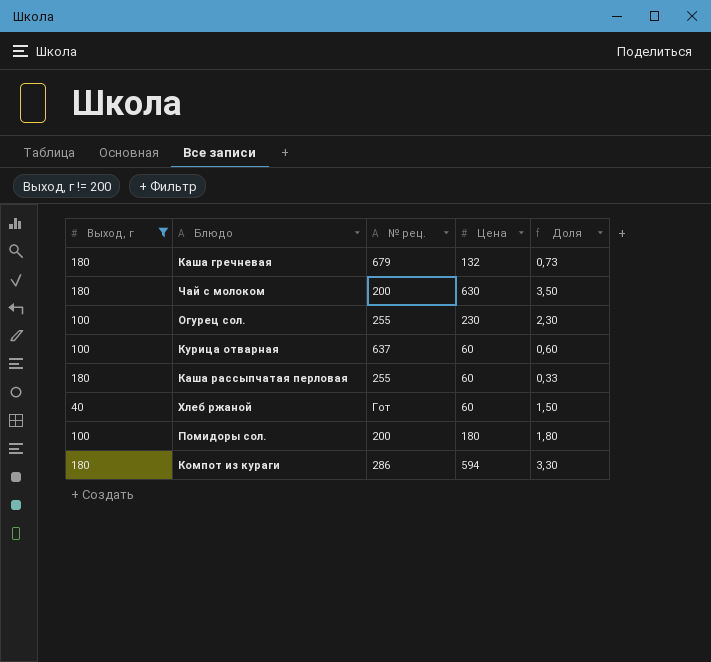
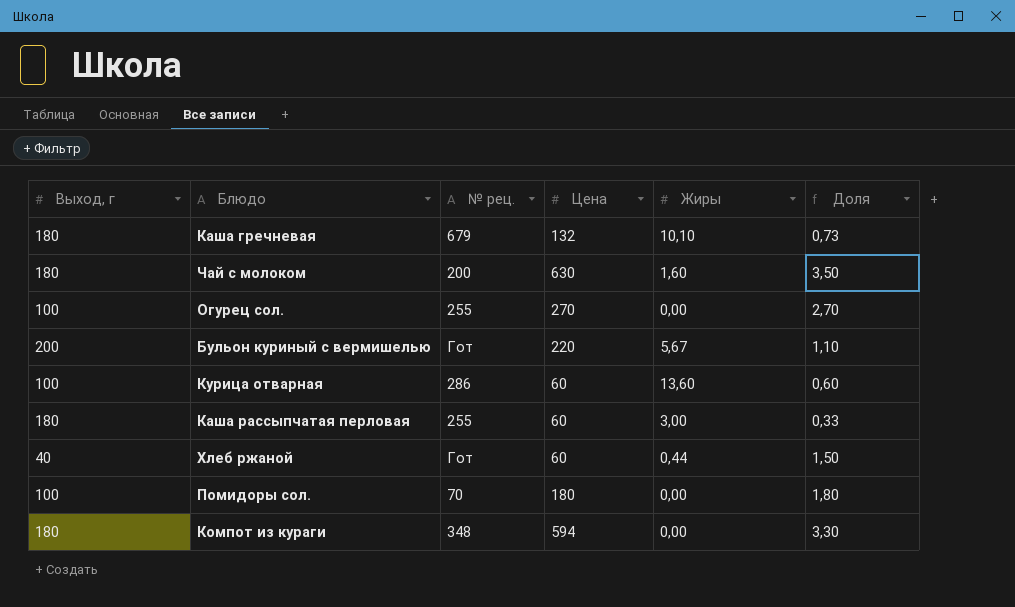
filter: Выход, г != 200 -> none
column Жиры | position: none -> 5
Огурец сол. | Цена: 230 -> 270
Огурец сол. | Доля: 2,30 -> 2,70
Курица отварная | № рец.: 637 -> 286
Помидоры сол. | № рец.: 200 -> 70
Компот из кураги | № рец.: 286 -> 348

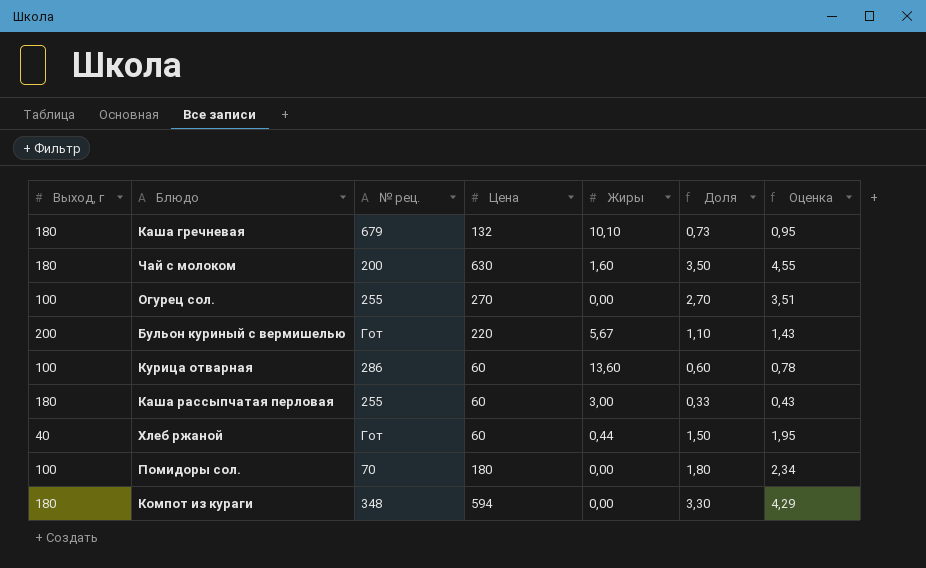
column Оценка | formula: none -> [Доля] * 1,3

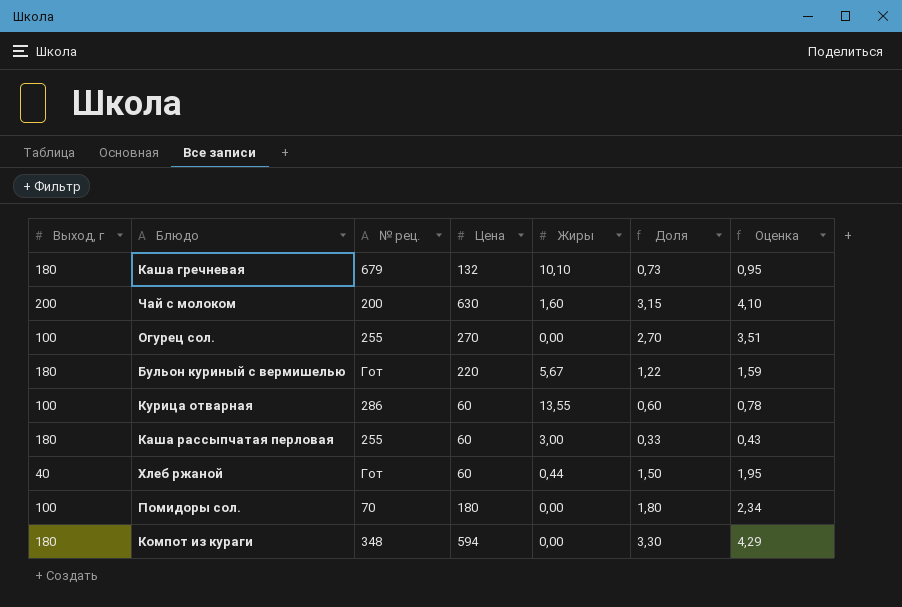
Чай с молоком | Выход, г: 180 -> 200
Чай с молоком | Доля: 3,50 -> 3,15
Чай с молоком | Оценка: 4,55 -> 4,10
Бульон куриный с вермишелью | Выход, г: 200 -> 180
Бульон куриный с вермишелью | Доля: 1,10 -> 1,22
Бульон куриный с вермишелью | Оценка: 1,43 -> 1,59
Курица отварная | Жиры: 13,60 -> 13,55

